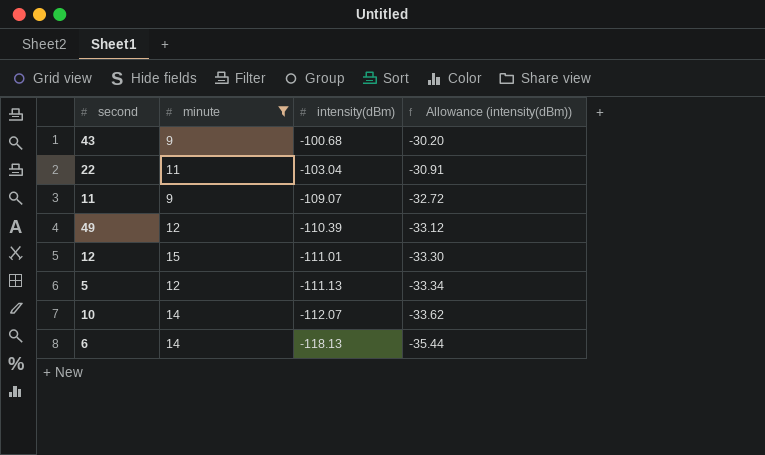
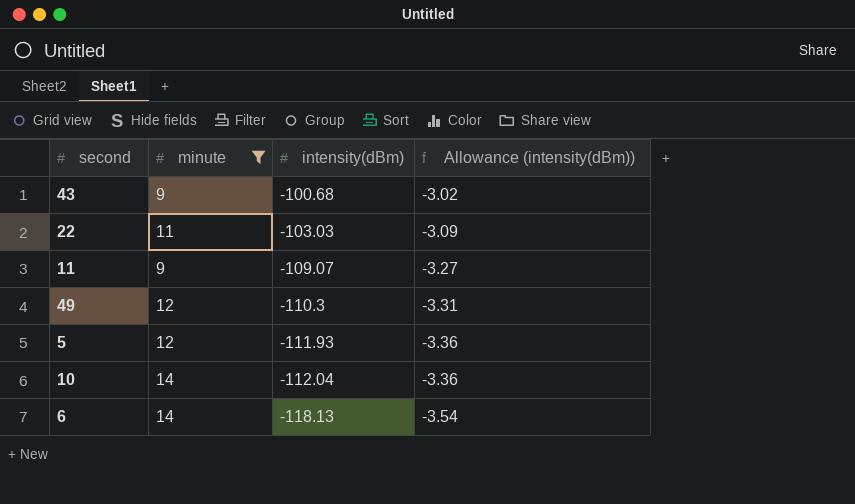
column Allowance (intensity(dBm)) | formula: [intensity(dBm)] * 0.3 -> [intensity(dBm)] * 0.03
row 12: 15 | -111.01 | -33.30 -> none
22 | intensity(dBm): -103.04 -> -103.03
49 | intensity(dBm): -110.39 -> -110.3
5 | intensity(dBm): -111.13 -> -111.93
10 | intensity(dBm): -112.07 -> -112.04

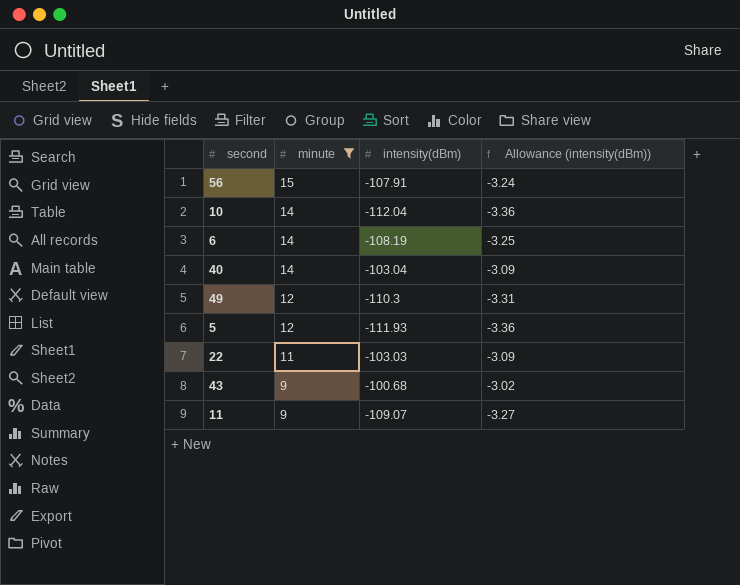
row order: intensity(dBm) descending -> minute descending
row 56: none -> 15 | -107.91 | -3.24
6 | intensity(dBm): -118.13 -> -108.19
6 | Allowance (intensity(dBm)): -3.54 -> -3.25
row 40: none -> 14 | -103.04 | -3.09

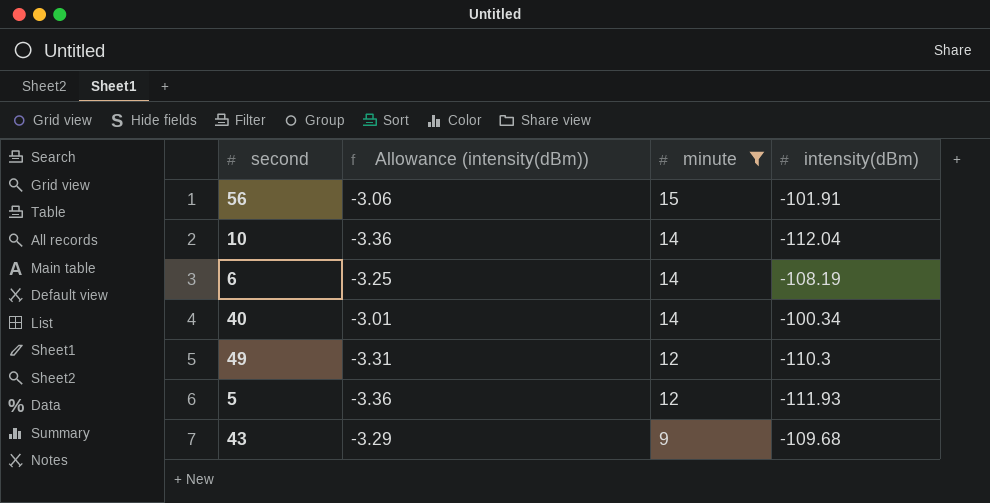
column Allowance (intensity(dBm)) | position: 4 -> 2
row 22: 11 | -103.03 | -3.09 -> none
row 11: 9 | -109.07 | -3.27 -> none
56 | Allowance (intensity(dBm)): -3.24 -> -3.06
56 | intensity(dBm): -107.91 -> -101.91
40 | Allowance (intensity(dBm)): -3.09 -> -3.01
40 | intensity(dBm): -103.04 -> -100.34
43 | Allowance (intensity(dBm)): -3.02 -> -3.29
43 | intensity(dBm): -100.68 -> -109.68

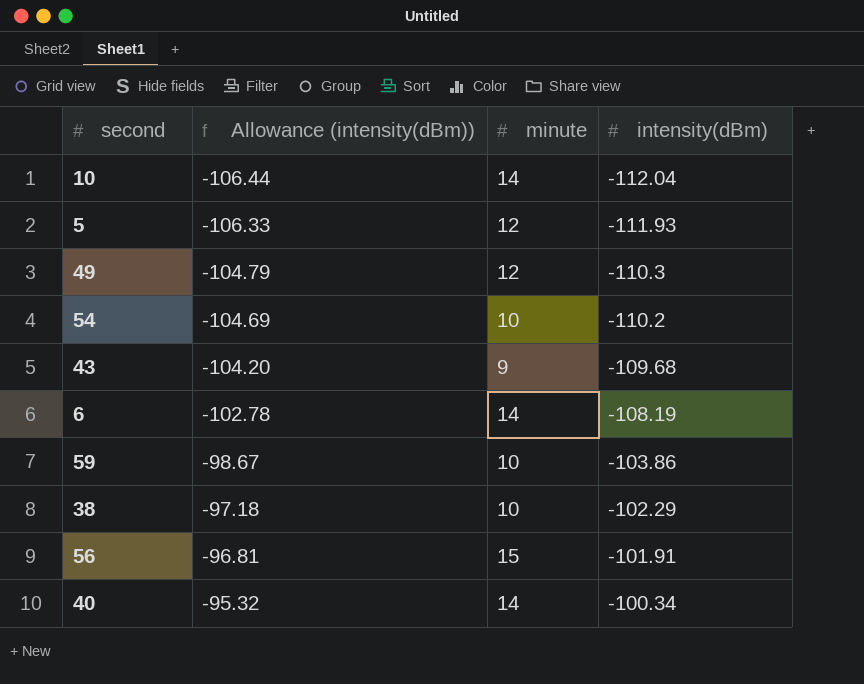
filter: minute != 10 -> none
row order: minute descending -> Allowance (intensity(dBm)) ascending
column Allowance (intensity(dBm)) | formula: [intensity(dBm)] * 0.03 -> [intensity(dBm)] * 0.95

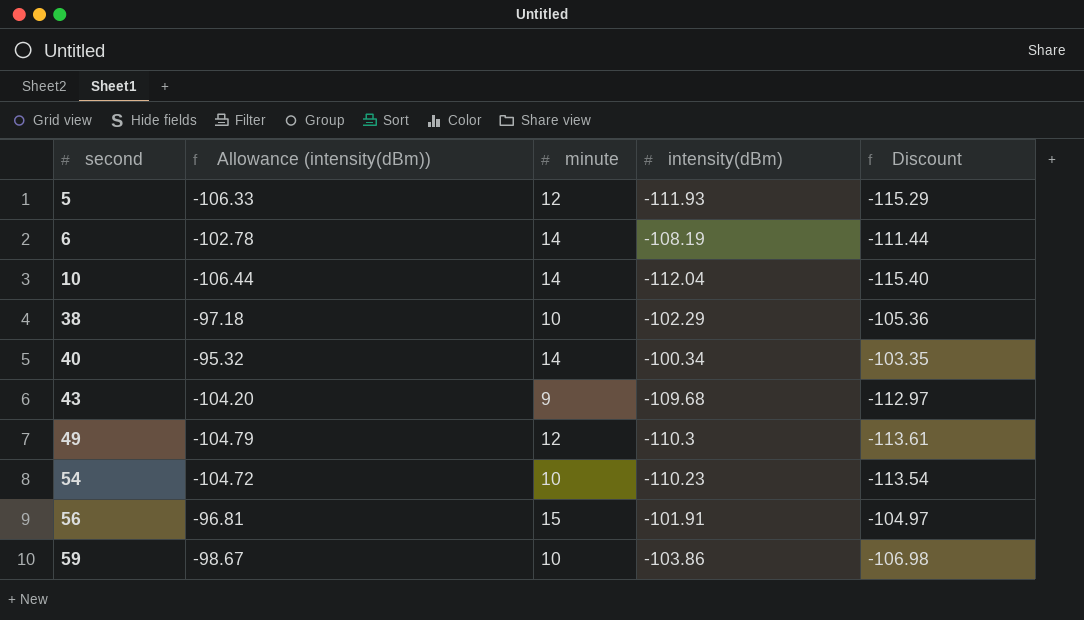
row order: Allowance (intensity(dBm)) ascending -> second ascending
column Discount | formula: none -> [intensity(dBm)] * 1.03
54 | Allowance (intensity(dBm)): -104.69 -> -104.72
54 | intensity(dBm): -110.2 -> -110.23

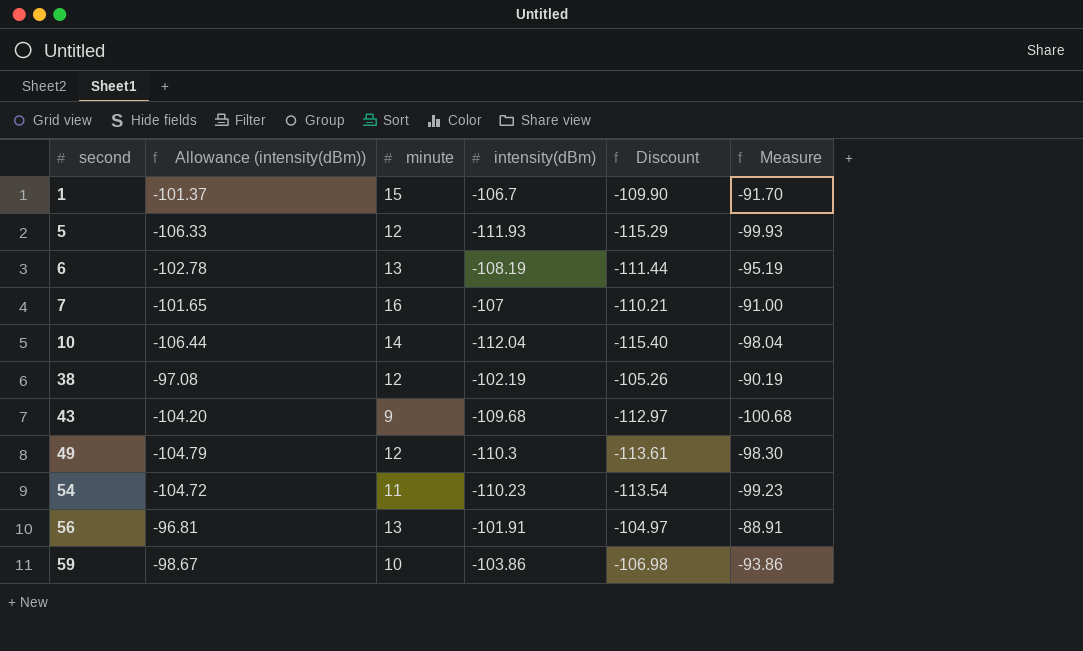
column Measure | formula: none -> [minute] + [intensity(dBm)]
row 40: -95.32 | 14 | -100.34 | -103.35 -> none
row 1: none -> -101.37 | 15 | -106.7 | -109.90 | -91.70
6 | minute: 14 -> 13
row 7: none -> -101.65 | 16 | -107 | -110.21 | -91.00
38 | Allowance (intensity(dBm)): -97.18 -> -97.08
38 | minute: 10 -> 12
38 | intensity(dBm): -102.29 -> -102.19
38 | Discount: -105.36 -> -105.26
54 | minute: 10 -> 11
56 | minute: 15 -> 13

